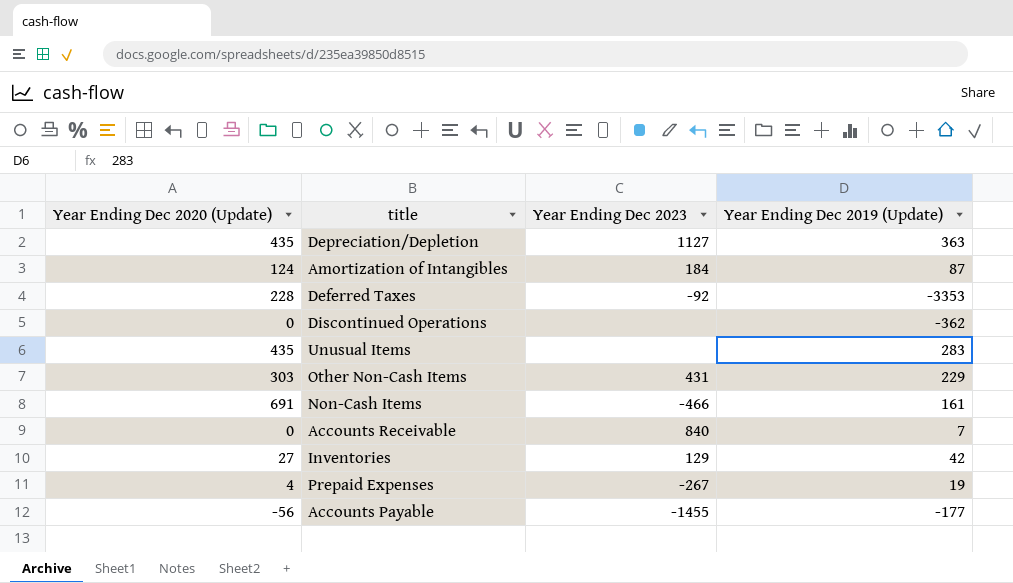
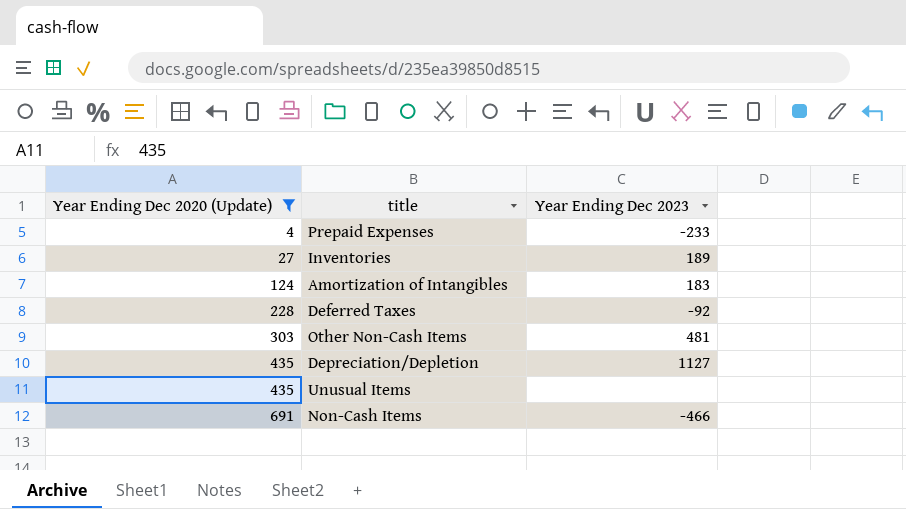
filter: none -> Year Ending Dec 2020 (Update) >= 4
row order: none -> Year Ending Dec 2020 (Update) ascending
column Year Ending Dec 2019 (Update) | position: 4 -> none
Prepaid Expenses | Year Ending Dec 2023: -267 -> -233
Inventories | Year Ending Dec 2023: 129 -> 189
Amortization of Intangibles | Year Ending Dec 2023: 184 -> 183
Other Non-Cash Items | Year Ending Dec 2023: 431 -> 481

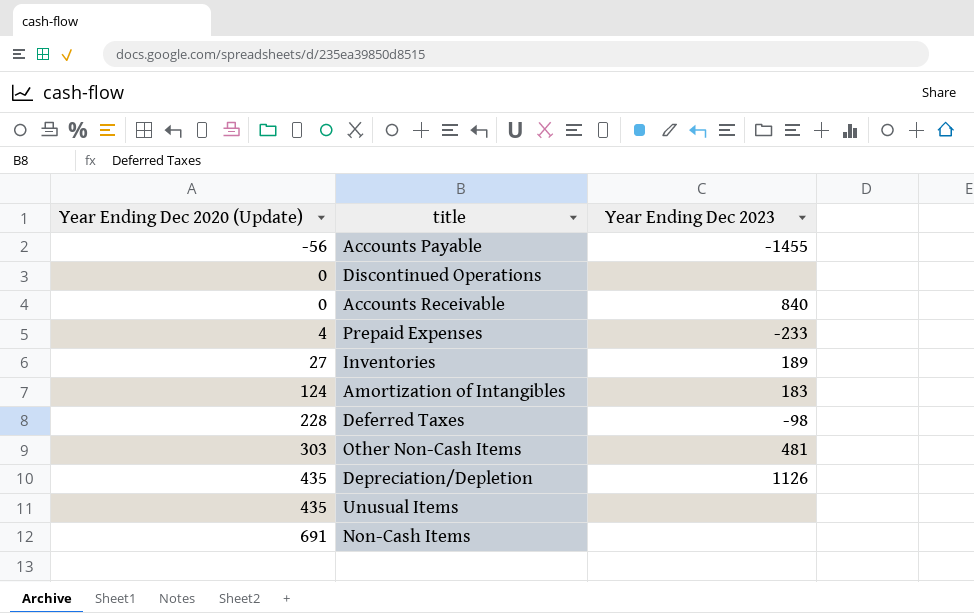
filter: Year Ending Dec 2020 (Update) >= 4 -> none
Deferred Taxes | Year Ending Dec 2023: -92 -> -98
Depreciation/Depletion | Year Ending Dec 2023: 1127 -> 1126
Non-Cash Items | Year Ending Dec 2023: -466 -> none

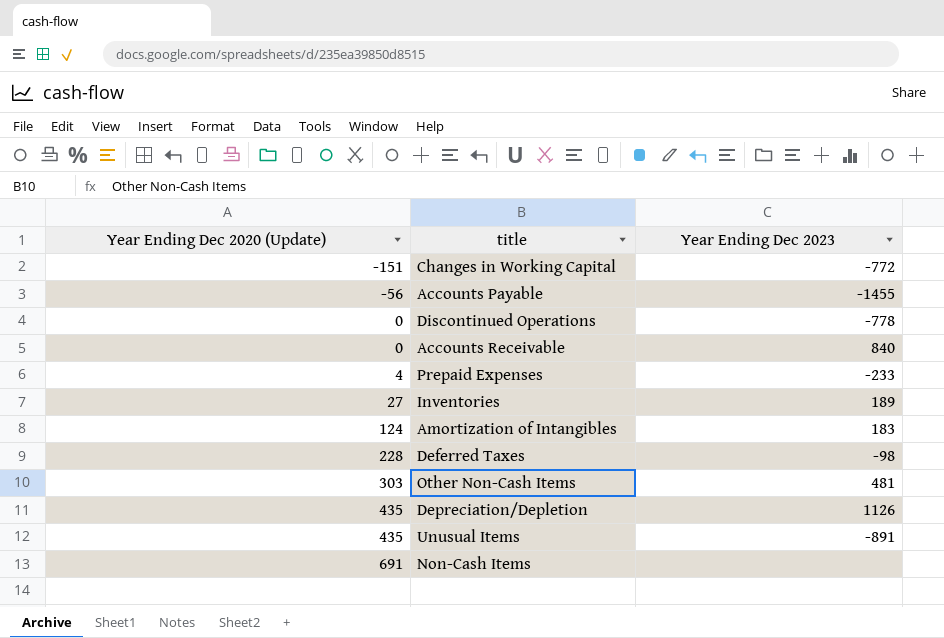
row Changes in Working Capital: none -> -151 | -772
Discontinued Operations | Year Ending Dec 2023: none -> -778
Unusual Items | Year Ending Dec 2023: none -> -891

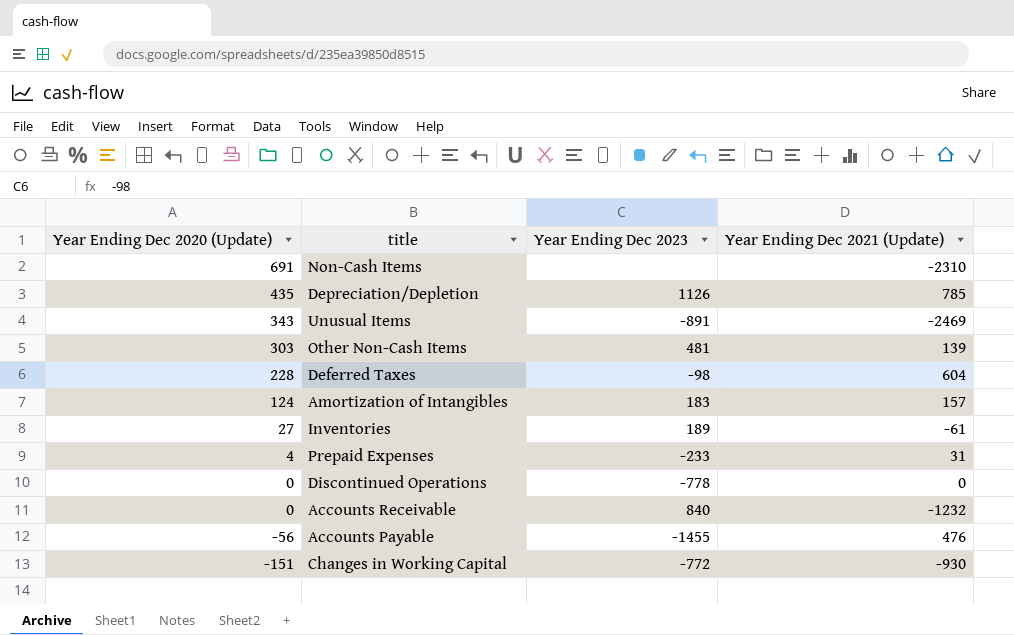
row order: Year Ending Dec 2020 (Update) ascending -> Year Ending Dec 2020 (Update) descending
column Year Ending Dec 2021 (Update) | position: none -> 4
Unusual Items | Year Ending Dec 2020 (Update): 435 -> 343

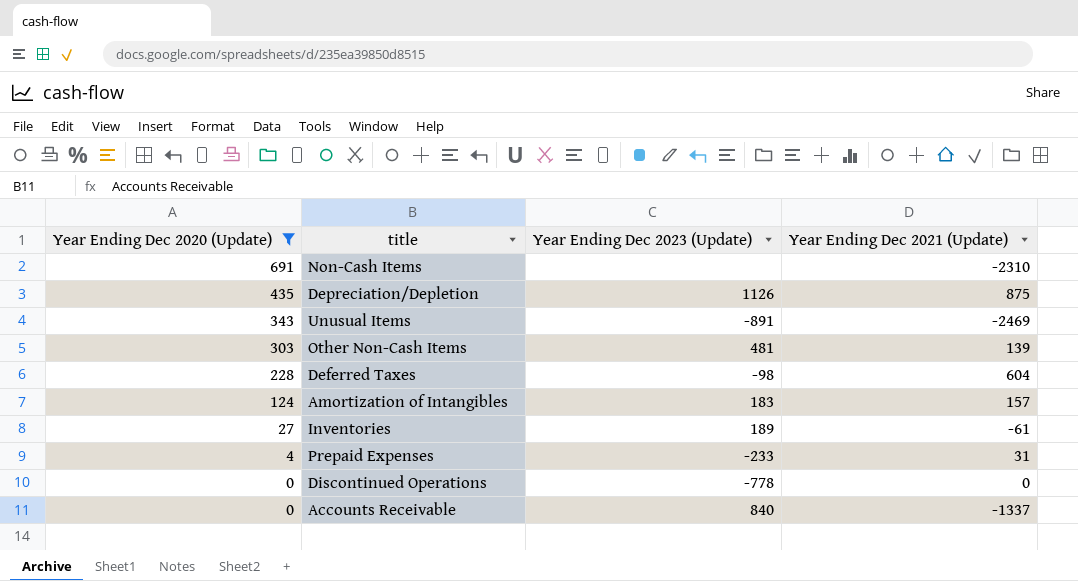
filter: none -> Year Ending Dec 2020 (Update) >= 0
column name: Year Ending Dec 2023 -> Year Ending Dec 2023 (Update)
Depreciation/Depletion | Year Ending Dec 2021 (Update): 785 -> 875
Accounts Receivable | Year Ending Dec 2021 (Update): -1232 -> -1337

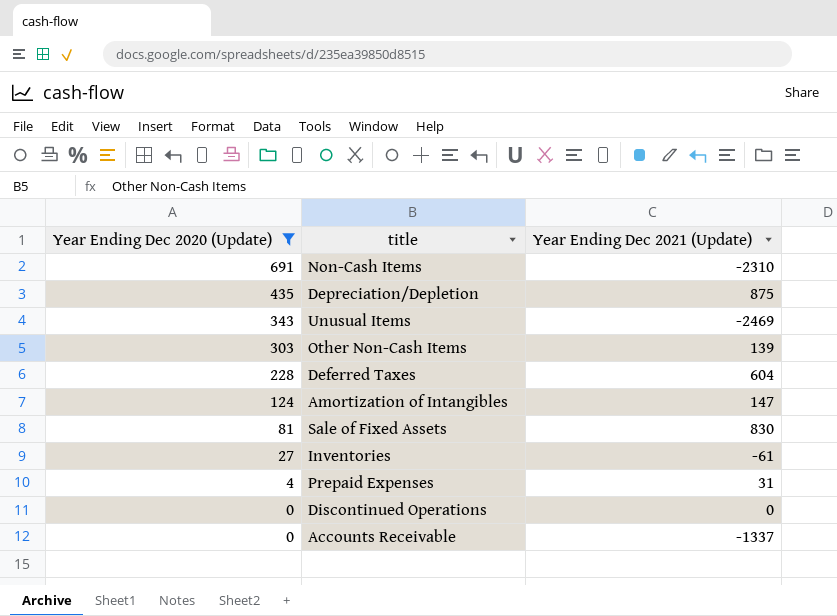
column Year Ending Dec 2023 (Update) | position: 3 -> none
Amortization of Intangibles | Year Ending Dec 2021 (Update): 157 -> 147
row Sale of Fixed Assets: none -> 81 | 830

